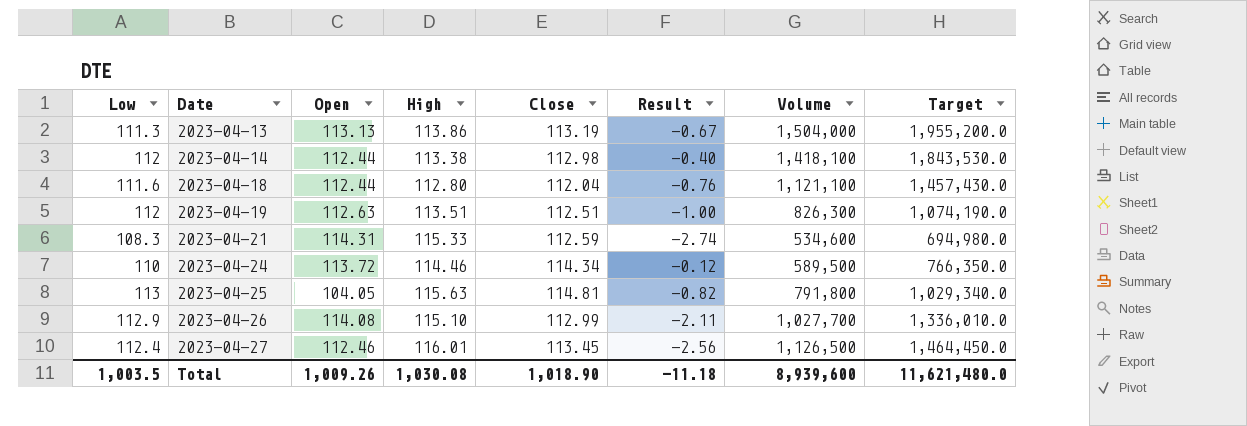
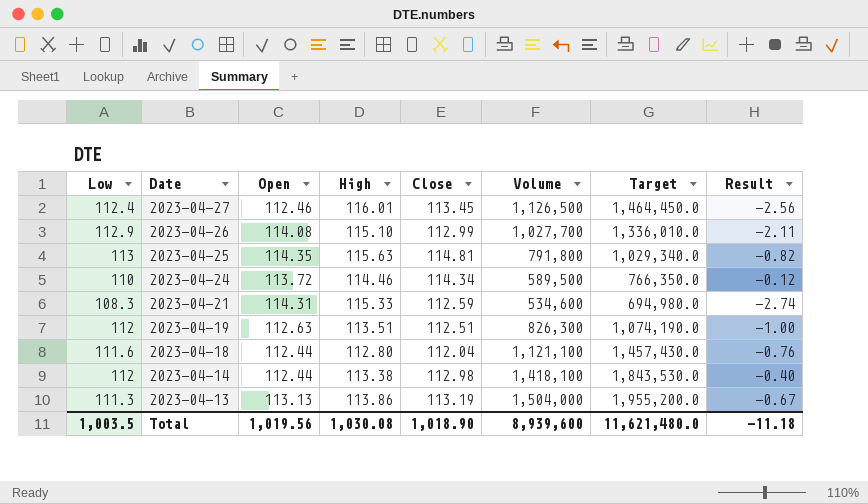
row order: Date ascending -> Date descending
column Result | position: 6 -> 8
2023-04-25 | Open: 104.05 -> 114.35
Total | Open: 1,009.26 -> 1,019.56

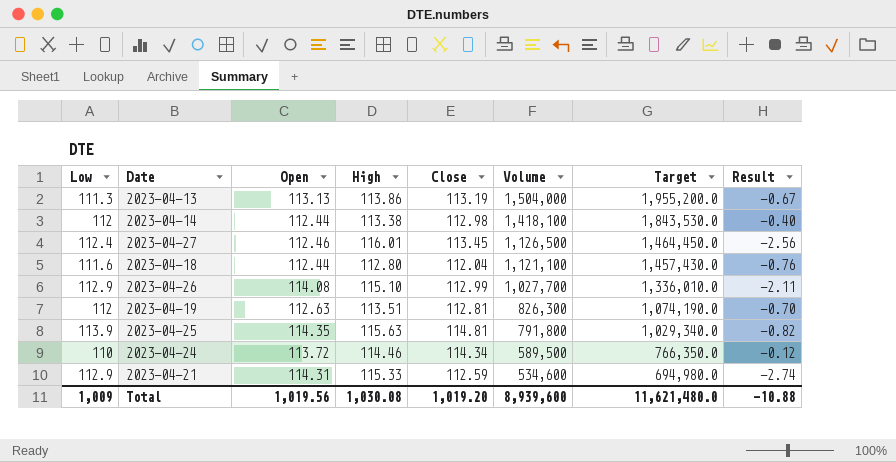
row order: Date descending -> Volume descending
2023-04-19 | Close: 112.51 -> 112.81
2023-04-19 | Result: -1.00 -> -0.70
2023-04-25 | Low: 113 -> 113.9
2023-04-21 | Low: 108.3 -> 112.9
Total | Low: 1,003.5 -> 1,009
Total | Close: 1,018.90 -> 1,019.20
Total | Result: -11.18 -> -10.88

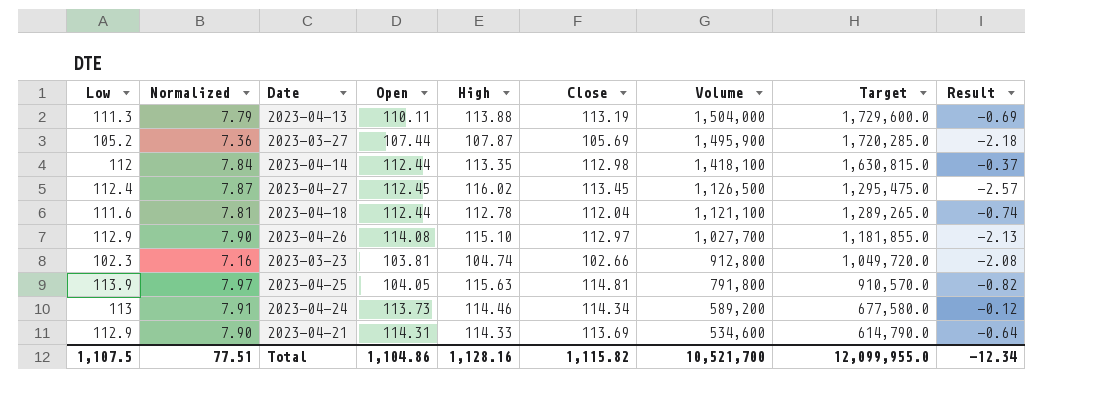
column Normalized | formula: none -> [Low] * 0.07
column Target | formula: [Volume] * 1.3 -> [Volume] * 1.15
row 2023-04-19: 112 | 112.63 | 113.51 | 112.81 | 826,300 | 1,074,190.0 | -0.70 -> none
2023-04-13 | Open: 113.13 -> 110.11
2023-04-13 | High: 113.86 -> 113.88
2023-04-13 | Result: -0.67 -> -0.69
row 2023-03-27: none -> 105.2 | 7.36 | 107.44 | 107.87 | 105.69 | 1,495,900 | 1,720,285.0 | -2.18
2023-04-14 | High: 113.38 -> 113.35
2023-04-14 | Result: -0.40 -> -0.37
2023-04-27 | Open: 112.46 -> 112.45
2023-04-27 | High: 116.01 -> 116.02
2023-04-27 | Result: -2.56 -> -2.57
2023-04-18 | High: 112.80 -> 112.78
2023-04-18 | Result: -0.76 -> -0.74
2023-04-26 | Close: 112.99 -> 112.97
2023-04-26 | Result: -2.11 -> -2.13
row 2023-03-23: none -> 102.3 | 7.16 | 103.81 | 104.74 | 102.66 | 912,800 | 1,049,720.0 | -2.08
2023-04-25 | Open: 114.35 -> 104.05
2023-04-24 | Low: 110 -> 113
2023-04-24 | Open: 113.72 -> 113.73
2023-04-24 | Volume: 589,500 -> 589,200
2023-04-21 | High: 115.33 -> 114.33
2023-04-21 | Close: 112.59 -> 113.69
2023-04-21 | Result: -2.74 -> -0.64
Total | Low: 1,009 -> 1,107.5
Total | Open: 1,019.56 -> 1,104.86
Total | High: 1,030.08 -> 1,128.16
Total | Close: 1,019.20 -> 1,115.82
Total | Volume: 8,939,600 -> 10,521,700
Total | Target: 11,621,480.0 -> 12,099,955.0
Total | Result: -10.88 -> -12.34

